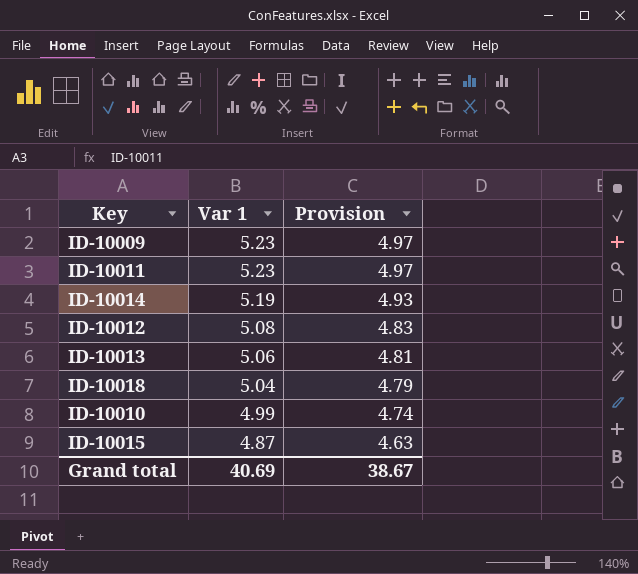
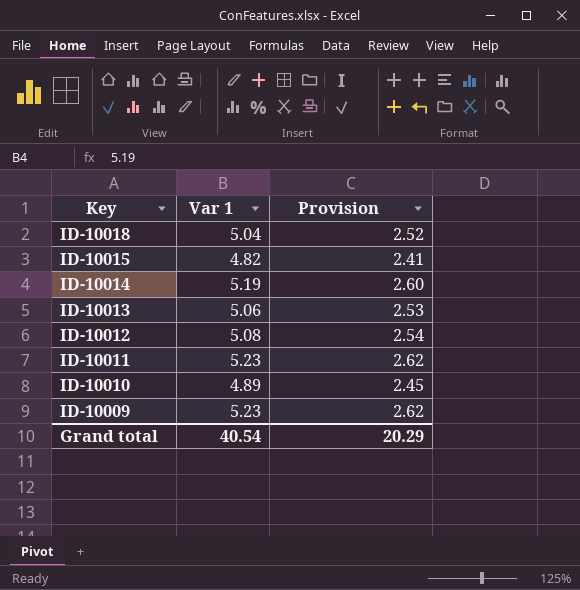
row order: Var 1 descending -> Key descending
column Provision | formula: [Var 1] * 0.95 -> [Var 1] * 0.5
ID-10015 | Var 1: 4.87 -> 4.82
ID-10010 | Var 1: 4.99 -> 4.89
Grand total | Var 1: 40.69 -> 40.54
Grand total | Provision: 38.67 -> 20.29

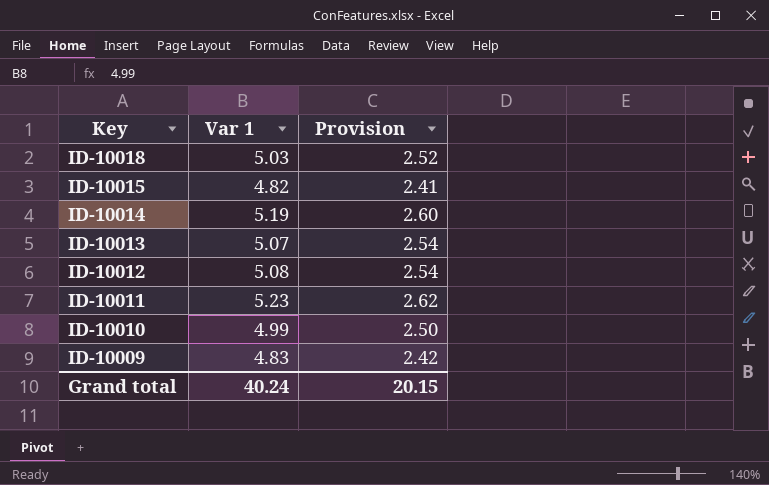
ID-10018 | Var 1: 5.04 -> 5.03
ID-10013 | Var 1: 5.06 -> 5.07
ID-10013 | Provision: 2.53 -> 2.54
ID-10010 | Var 1: 4.89 -> 4.99
ID-10010 | Provision: 2.45 -> 2.50
ID-10009 | Var 1: 5.23 -> 4.83
ID-10009 | Provision: 2.62 -> 2.42
Grand total | Var 1: 40.54 -> 40.24
Grand total | Provision: 20.29 -> 20.15

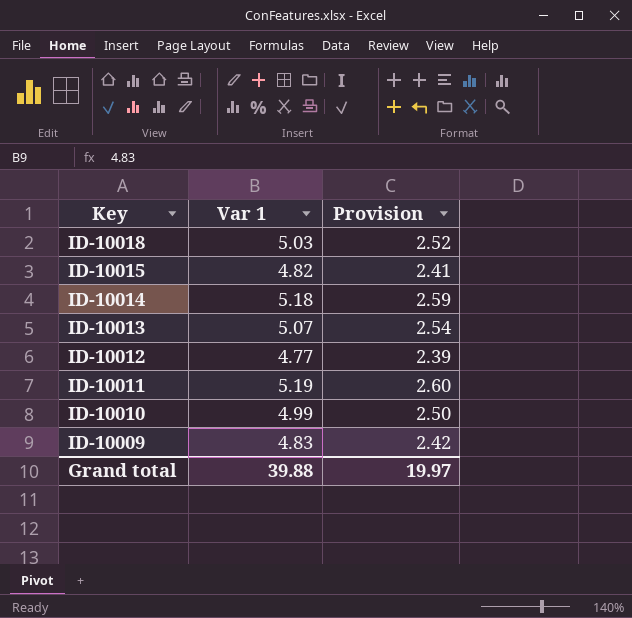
ID-10014 | Var 1: 5.19 -> 5.18
ID-10014 | Provision: 2.60 -> 2.59
ID-10012 | Var 1: 5.08 -> 4.77
ID-10012 | Provision: 2.54 -> 2.39
ID-10011 | Var 1: 5.23 -> 5.19
ID-10011 | Provision: 2.62 -> 2.60
Grand total | Var 1: 40.24 -> 39.88
Grand total | Provision: 20.15 -> 19.97

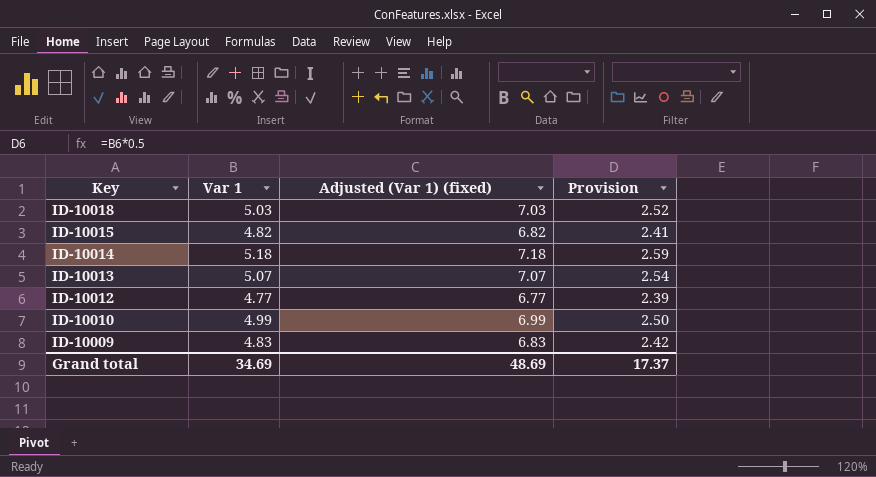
column Adjusted (Var 1) (fixed) | formula: none -> [Var 1] + 2
row ID-10011: 5.19 | 2.60 -> none
Grand total | Var 1: 39.88 -> 34.69
Grand total | Provision: 19.97 -> 17.37

